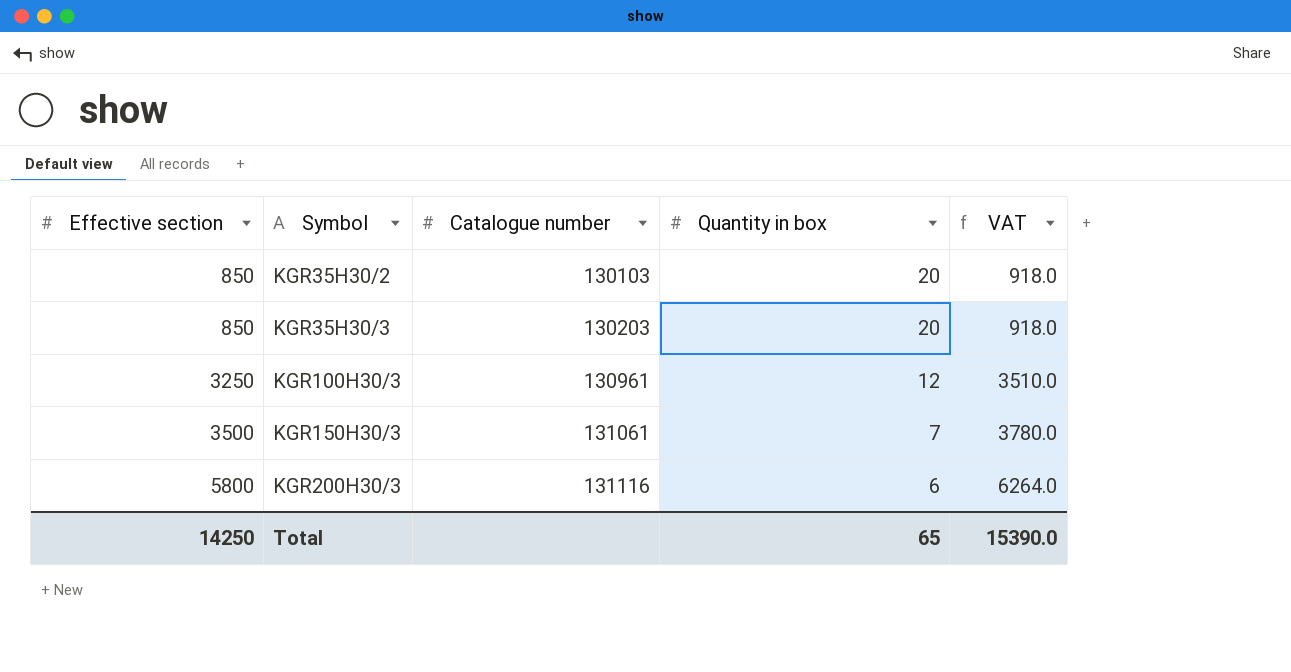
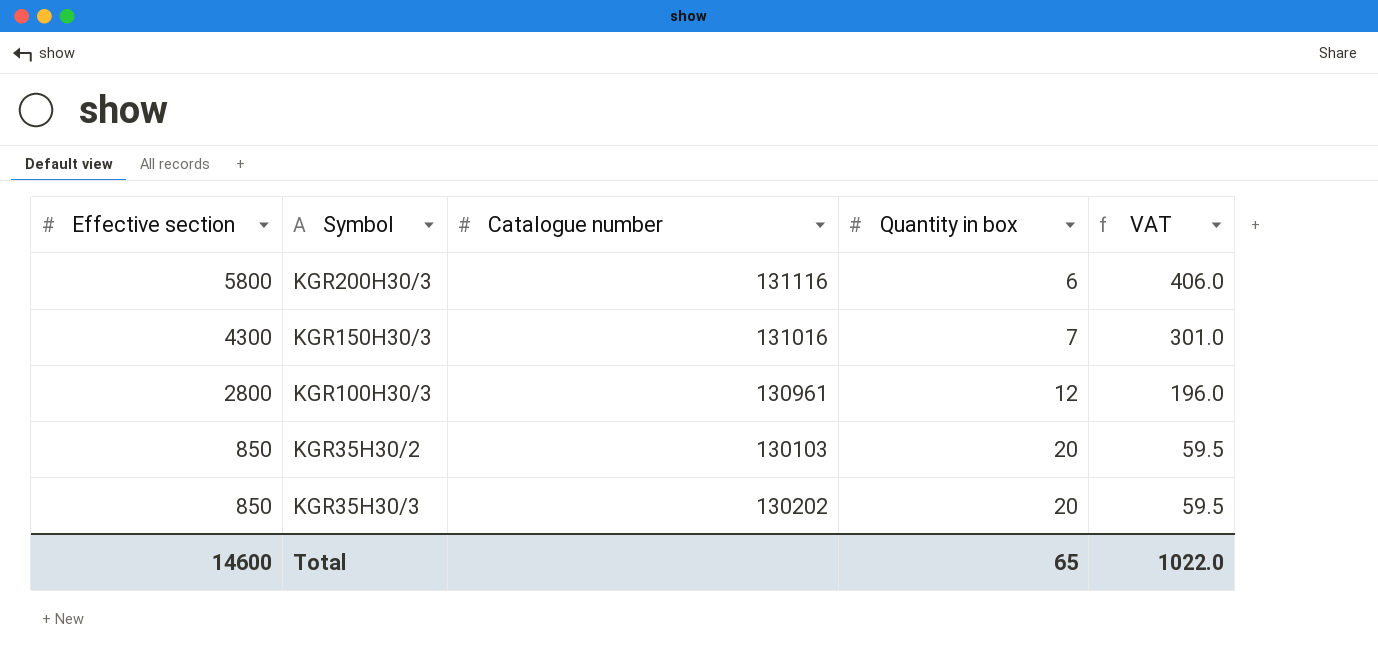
row order: Effective section ascending -> Effective section descending
column VAT | formula: [Effective section] * 1.08 -> [Effective section] * 0.07
KGR150H30/3 | Effective section: 3500 -> 4300
KGR150H30/3 | Catalogue number: 131061 -> 131016
KGR100H30/3 | Effective section: 3250 -> 2800
KGR35H30/3 | Catalogue number: 130203 -> 130202
Total | Effective section: 14250 -> 14600
Total | VAT: 15390.0 -> 1022.0

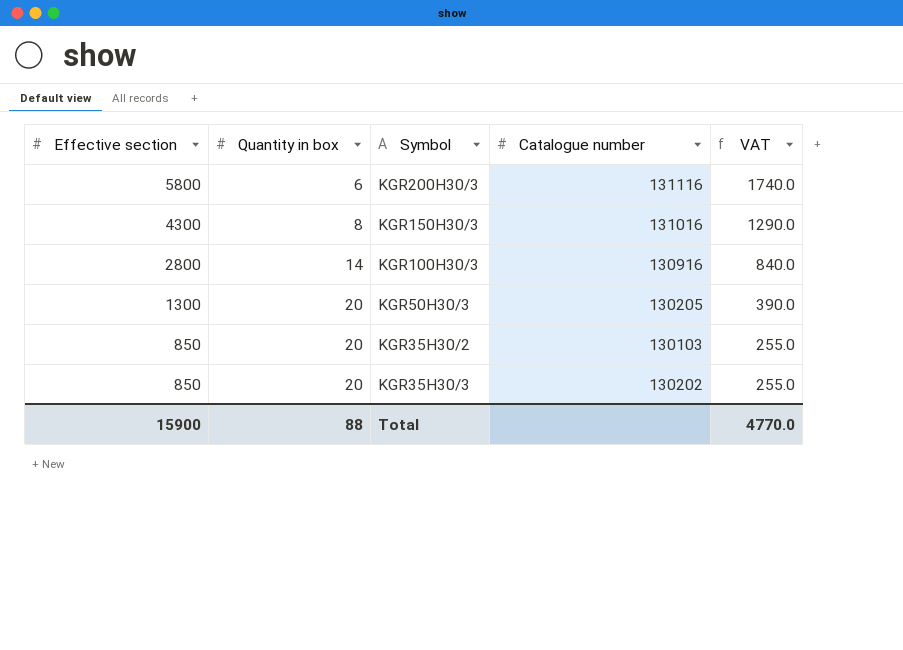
column Quantity in box | position: 4 -> 2
column VAT | formula: [Effective section] * 0.07 -> [Effective section] * 0.3
KGR150H30/3 | Quantity in box: 7 -> 8
KGR100H30/3 | Quantity in box: 12 -> 14
KGR100H30/3 | Catalogue number: 130961 -> 130916
row KGR50H30/3: none -> 1300 | 20 | 130205 | 390.0
Total | Effective section: 14600 -> 15900
Total | Quantity in box: 65 -> 88
Total | VAT: 1022.0 -> 4770.0

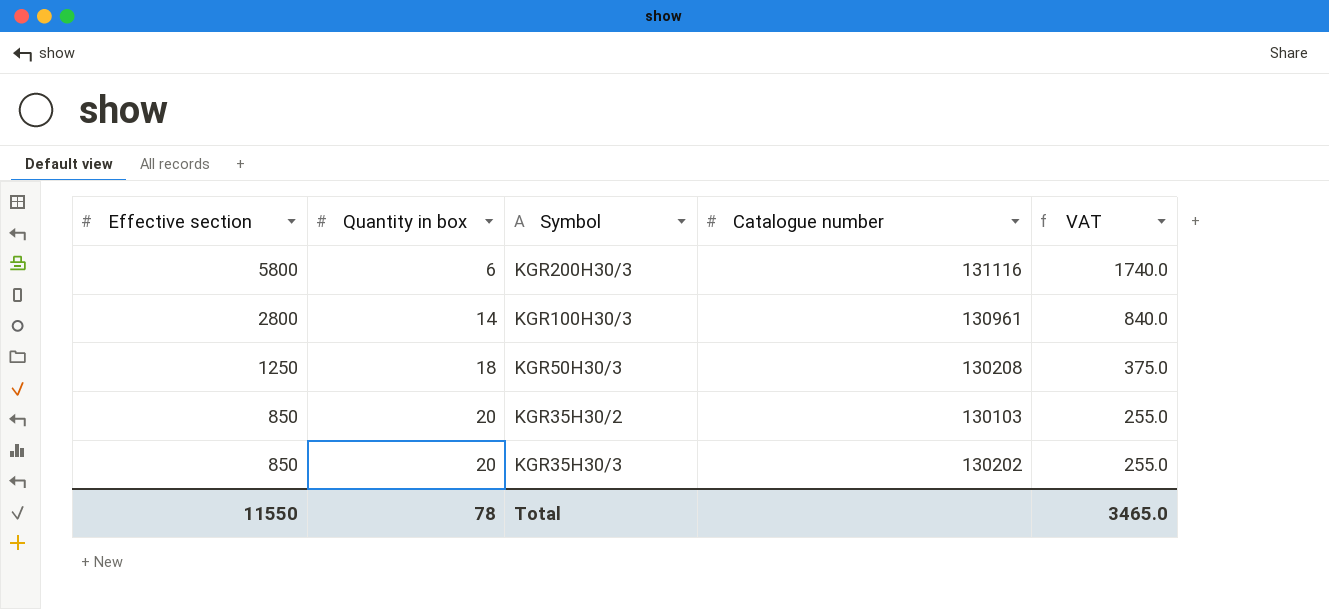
row KGR150H30/3: 4300 | 8 | 131016 | 1290.0 -> none
KGR100H30/3 | Catalogue number: 130916 -> 130961
KGR50H30/3 | Effective section: 1300 -> 1250
KGR50H30/3 | Quantity in box: 20 -> 18
KGR50H30/3 | Catalogue number: 130205 -> 130208
KGR50H30/3 | VAT: 390.0 -> 375.0
Total | Effective section: 15900 -> 11550
Total | Quantity in box: 88 -> 78
Total | VAT: 4770.0 -> 3465.0

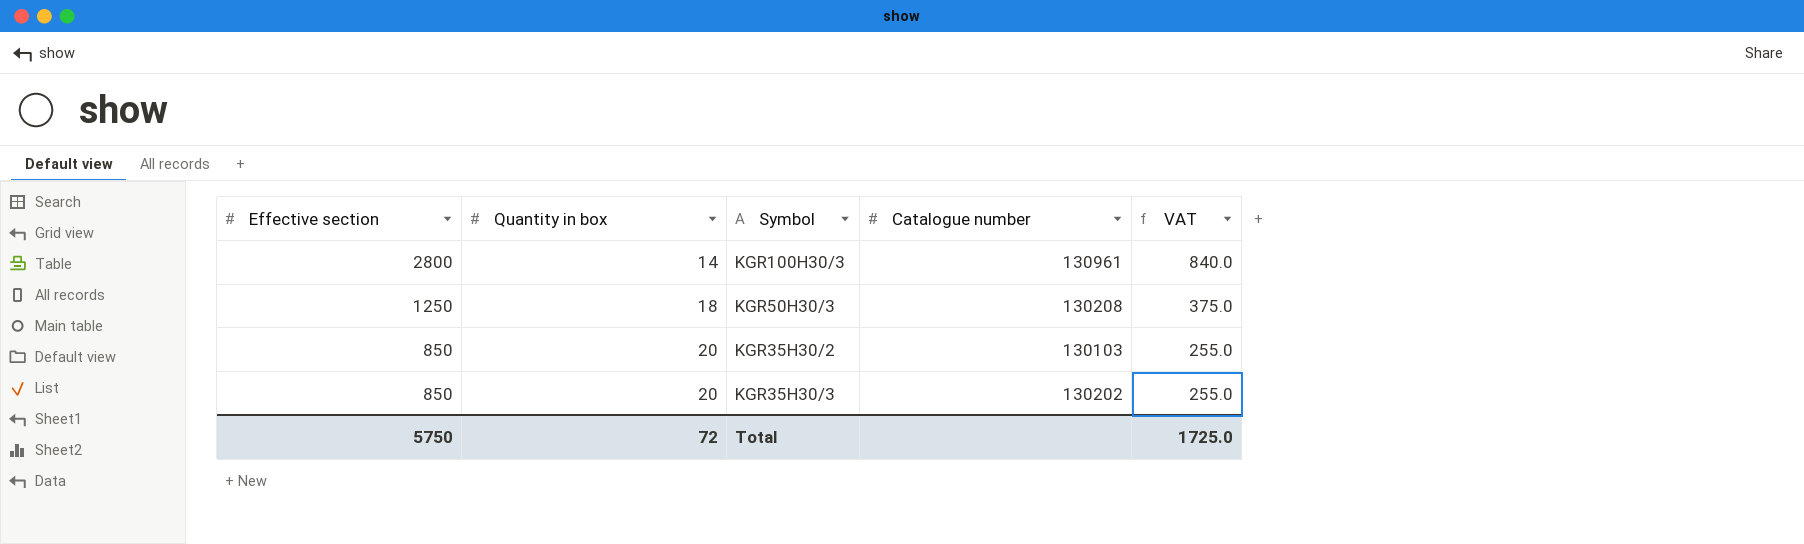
row KGR200H30/3: 5800 | 6 | 131116 | 1740.0 -> none
Total | Effective section: 11550 -> 5750
Total | Quantity in box: 78 -> 72
Total | VAT: 3465.0 -> 1725.0

